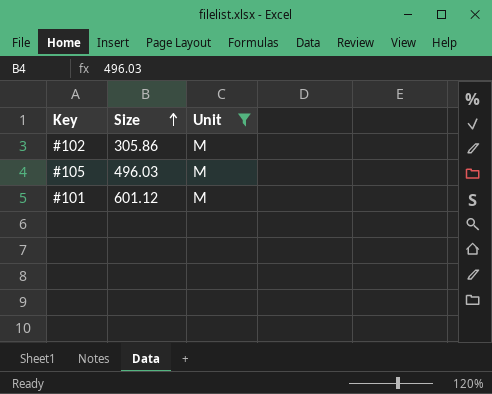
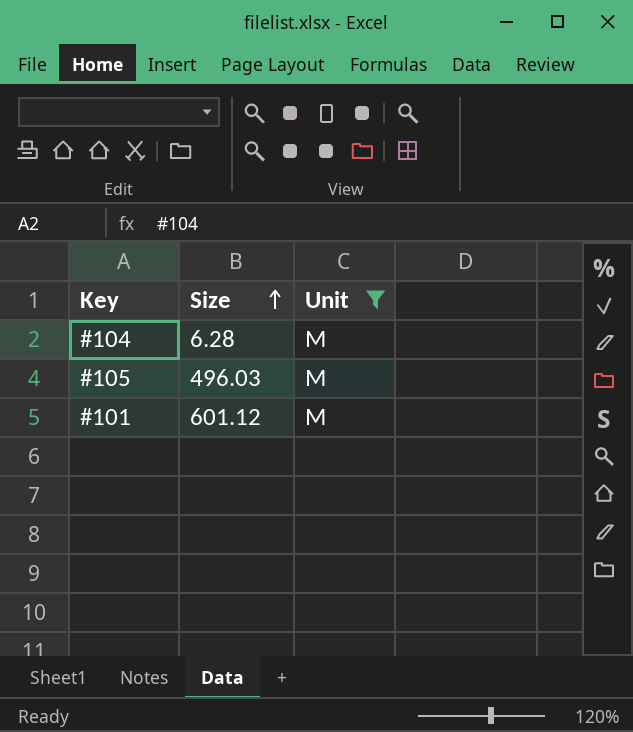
row #102: 305.86 | M -> none
row #104: none -> 6.28 | M

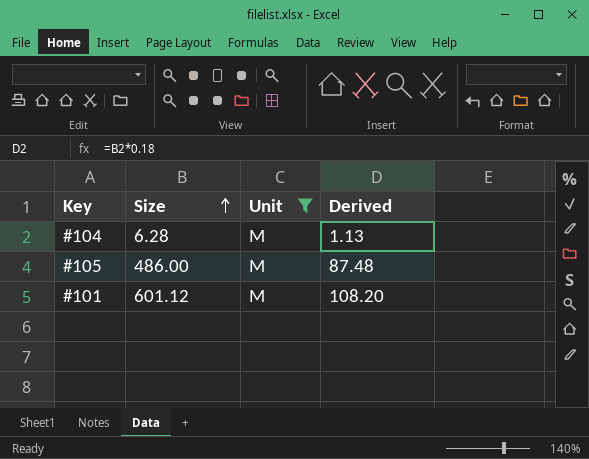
column Derived | formula: none -> [Size] * 0.18
#105 | Size: 496.03 -> 486.00

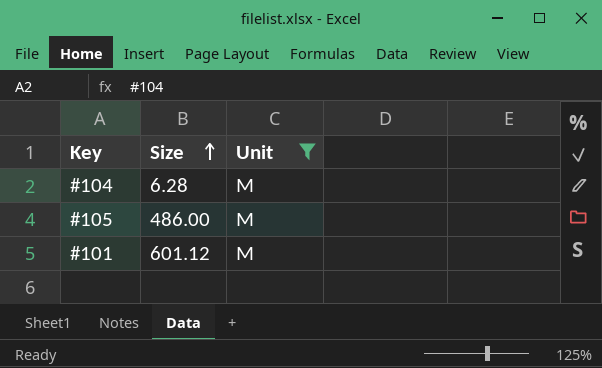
column Derived | formula: [Size] * 0.18 -> none

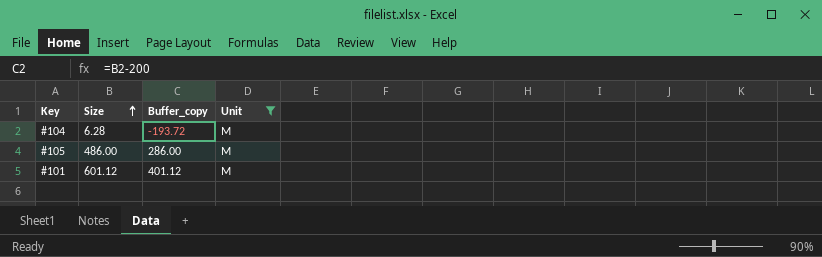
column Buffer_copy | formula: none -> [Size] - 200

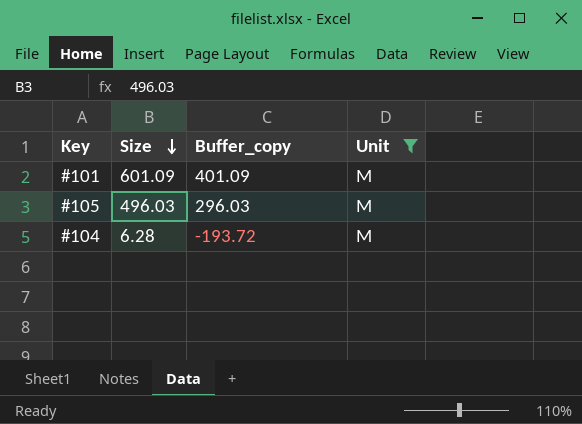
row order: Size ascending -> Size descending
#101 | Size: 601.12 -> 601.09
#101 | Buffer_copy: 401.12 -> 401.09
#105 | Size: 486.00 -> 496.03
#105 | Buffer_copy: 286.00 -> 296.03

